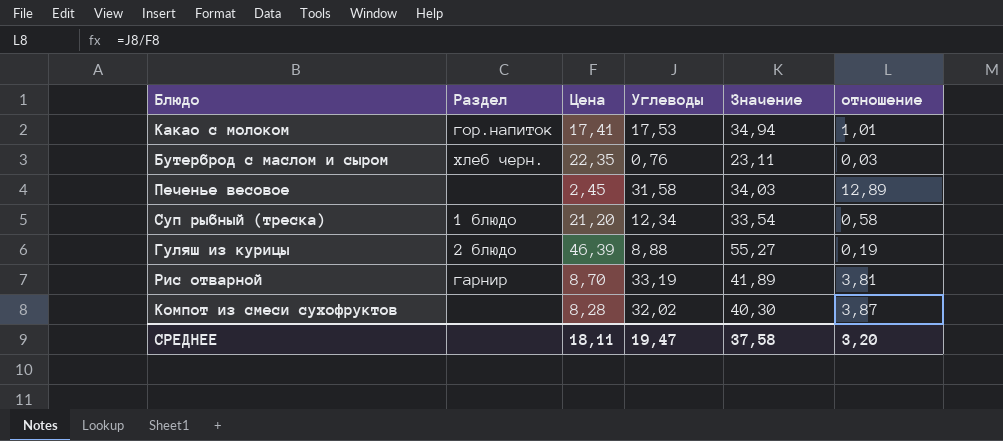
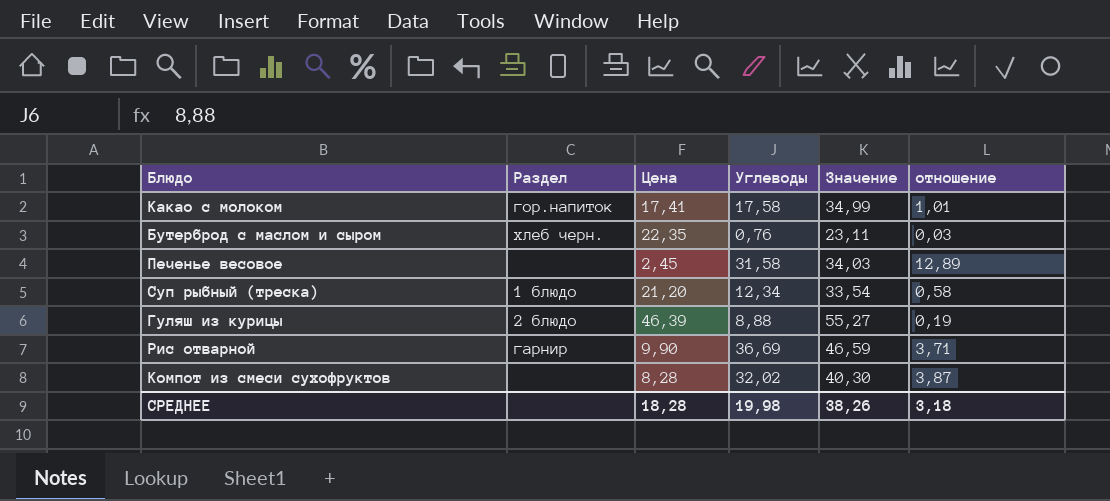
Какао с молоком | Углеводы: 17,53 -> 17,58
Какао с молоком | Значение: 34,94 -> 34,99
Рис отварной | Цена: 8,70 -> 9,90
Рис отварной | Углеводы: 33,19 -> 36,69
Рис отварной | Значение: 41,89 -> 46,59
Рис отварной | отношение: 3,81 -> 3,71
СРЕДНЕЕ | Цена: 18,11 -> 18,28
СРЕДНЕЕ | Углеводы: 19,47 -> 19,98
СРЕДНЕЕ | Значение: 37,58 -> 38,26
СРЕДНЕЕ | отношение: 3,20 -> 3,18

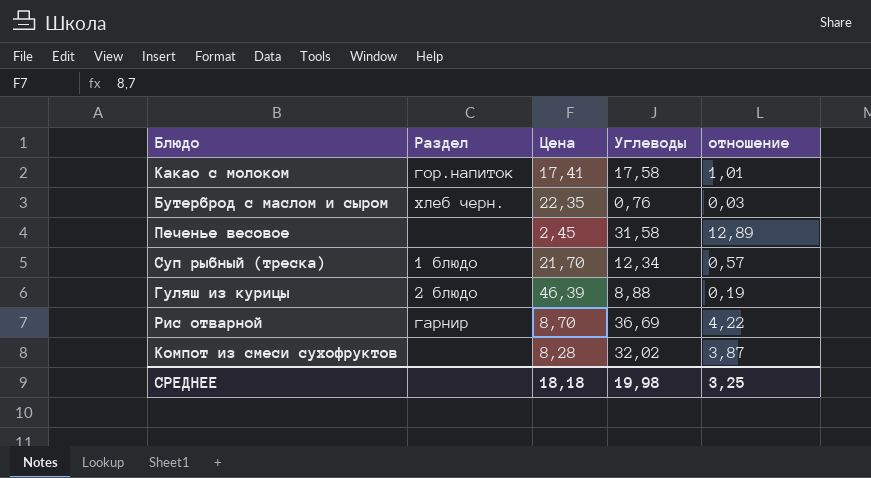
column Значение | formula: [Цена] + [Углеводы] -> none
Суп рыбный (треска) | Цена: 21,20 -> 21,70
Суп рыбный (треска) | отношение: 0,58 -> 0,57
Рис отварной | Цена: 9,90 -> 8,70
Рис отварной | отношение: 3,71 -> 4,22
СРЕДНЕЕ | Цена: 18,28 -> 18,18
СРЕДНЕЕ | отношение: 3,18 -> 3,25

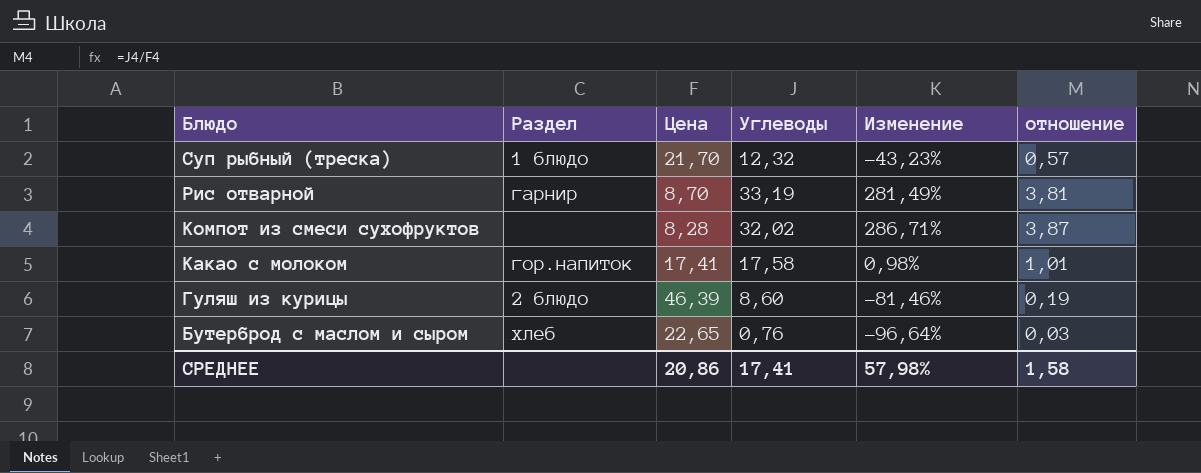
row order: none -> Блюдо descending
column Изменение | formula: none -> ([Углеводы] - [Цена]) / [Цена]
row Печенье весовое: none | 2,45 | 31,58 | 12,89 -> none
Суп рыбный (треска) | Углеводы: 12,34 -> 12,32
Рис отварной | Углеводы: 36,69 -> 33,19
Рис отварной | отношение: 4,22 -> 3,81
Гуляш из курицы | Углеводы: 8,88 -> 8,60
Бутерброд с маслом и сыром | Раздел: хлеб черн. -> хлеб
Бутерброд с маслом и сыром | Цена: 22,35 -> 22,65
СРЕДНЕЕ | Цена: 18,18 -> 20,86
СРЕДНЕЕ | Углеводы: 19,98 -> 17,41
СРЕДНЕЕ | отношение: 3,25 -> 1,58

